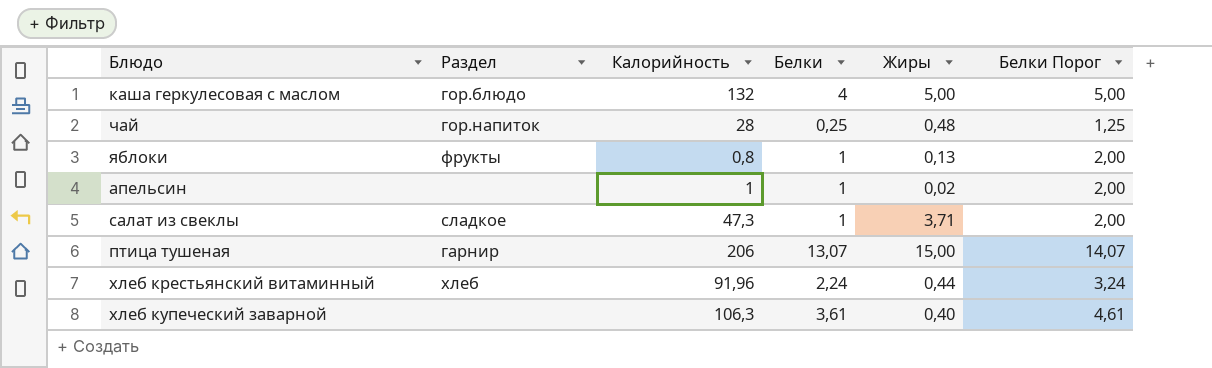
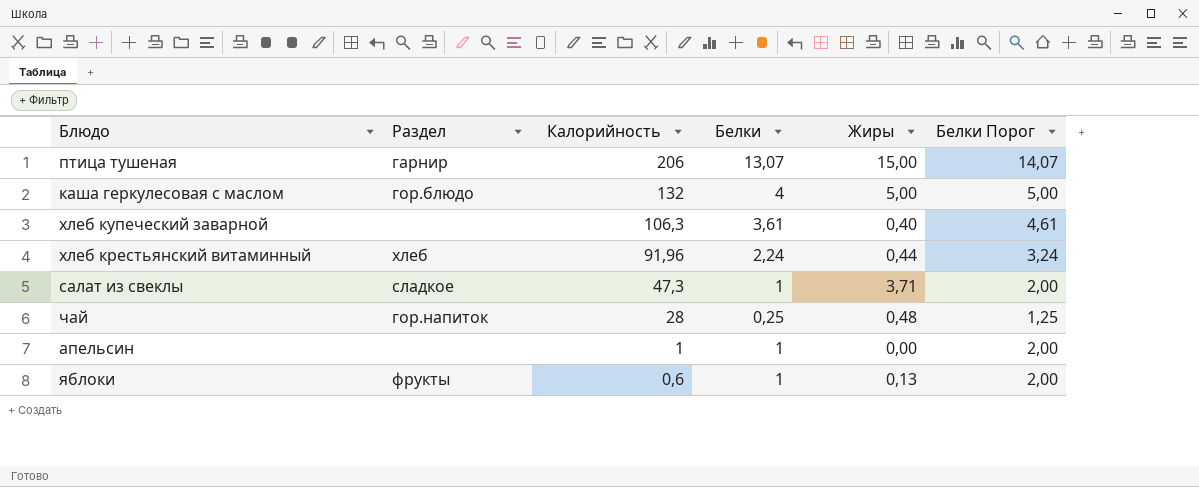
row order: none -> Калорийность descending
апельсин | Жиры: 0,02 -> 0,00
яблоки | Калорийность: 0,8 -> 0,6

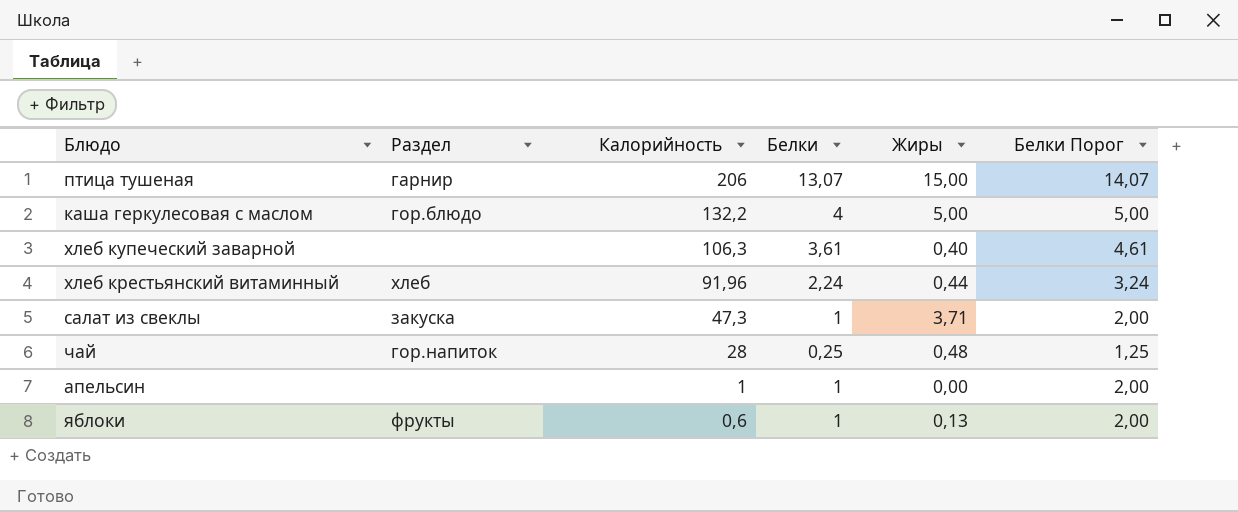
каша геркулесовая с маслом | Калорийность: 132 -> 132,2
салат из свеклы | Раздел: сладкое -> закуска

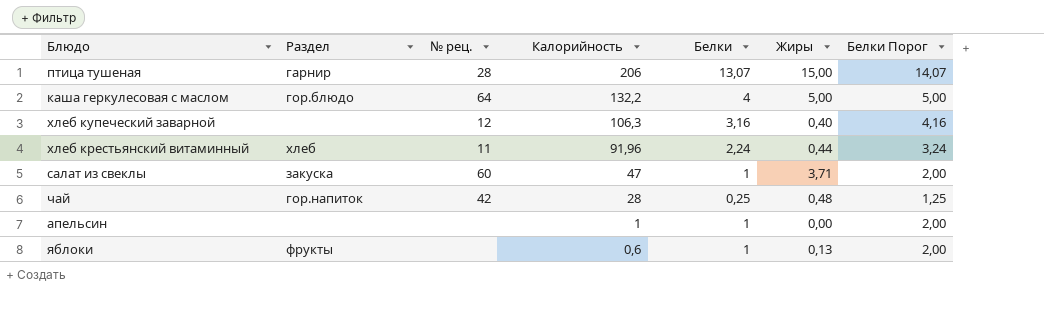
column № рец. | position: none -> 3
хлеб купеческий заварной | Белки: 3,61 -> 3,16
хлеб купеческий заварной | Белки Порог: 4,61 -> 4,16
салат из свеклы | Калорийность: 47,3 -> 47

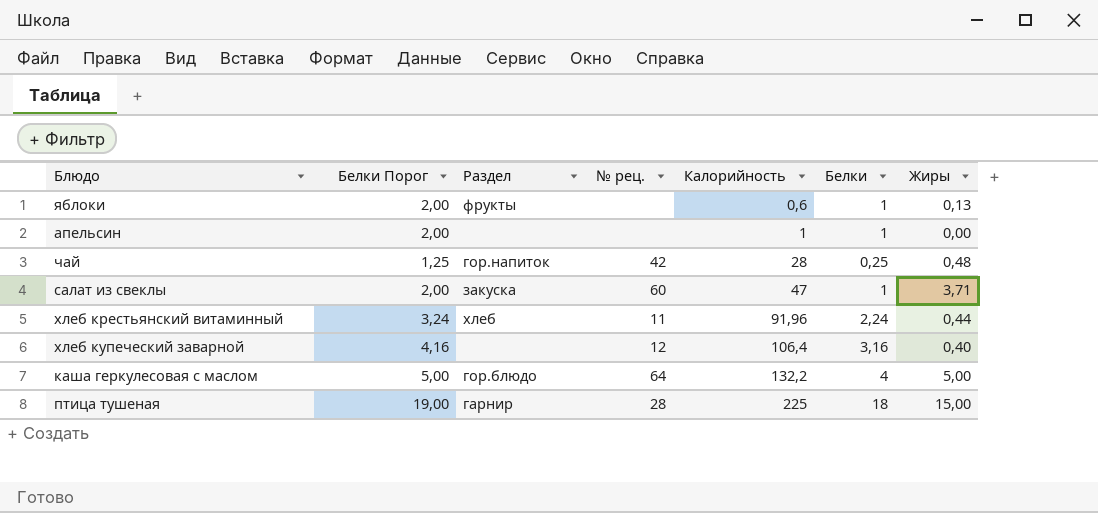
row order: Калорийность descending -> Калорийность ascending
column Белки Порог | position: 7 -> 2
хлеб купеческий заварной | Калорийность: 106,3 -> 106,4
птица тушеная | Белки Порог: 14,07 -> 19,00
птица тушеная | Калорийность: 206 -> 225
птица тушеная | Белки: 13,07 -> 18

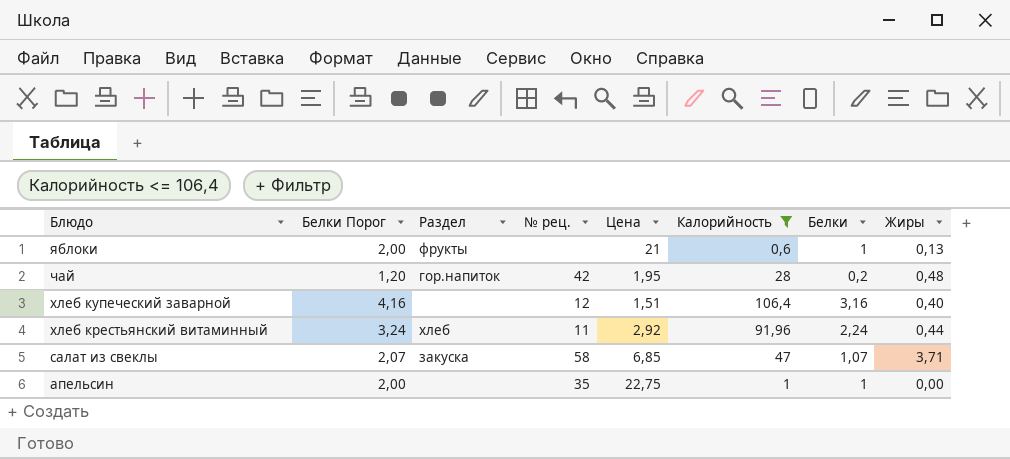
filter: none -> Калорийность <= 106,4
row order: Калорийность ascending -> Блюдо descending
column Цена | position: none -> 5
чай | Белки Порог: 1,25 -> 1,20
чай | Белки: 0,25 -> 0,2
салат из свеклы | Белки Порог: 2,00 -> 2,07
салат из свеклы | № рец.: 60 -> 58
салат из свеклы | Белки: 1 -> 1,07
апельсин | № рец.: none -> 35

